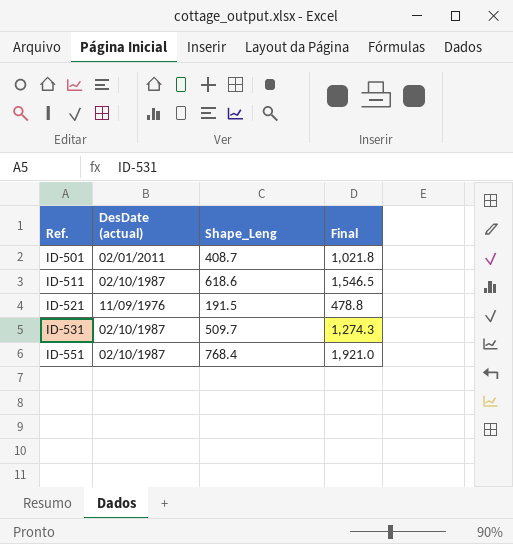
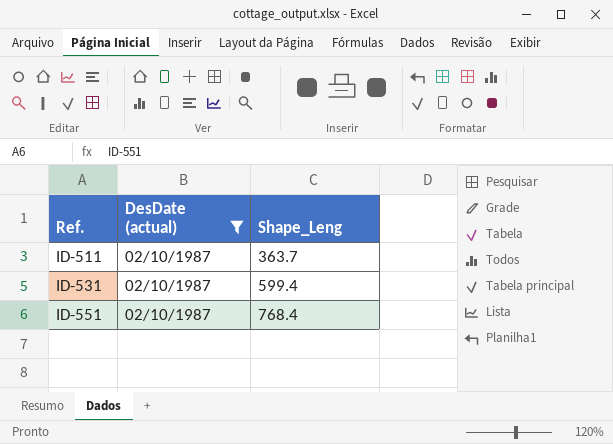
filter: none -> DesDate (actual) = 02/10/1987
column Final | formula: [Shape_Leng] * 2.5 -> none
ID-511 | Shape_Leng: 618.6 -> 363.7
ID-531 | Shape_Leng: 509.7 -> 599.4

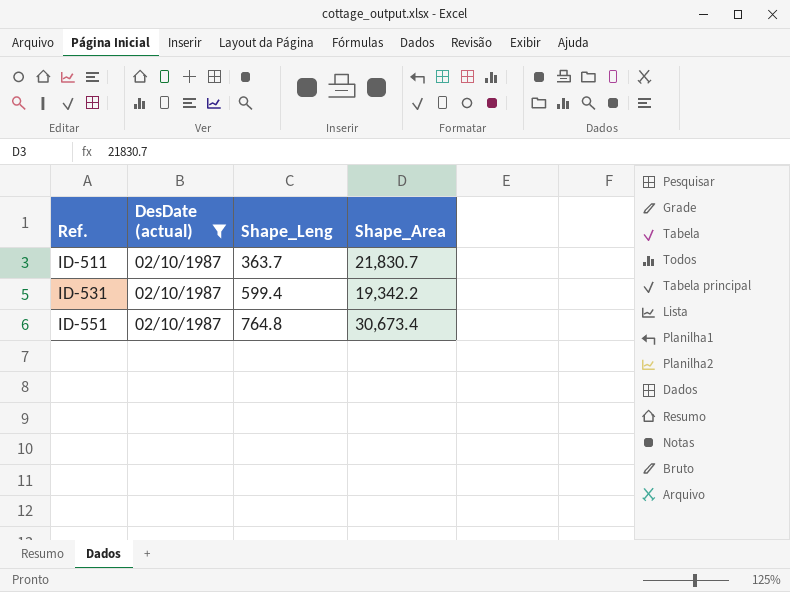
column Shape_Area | position: none -> 4
ID-551 | Shape_Leng: 768.4 -> 764.8

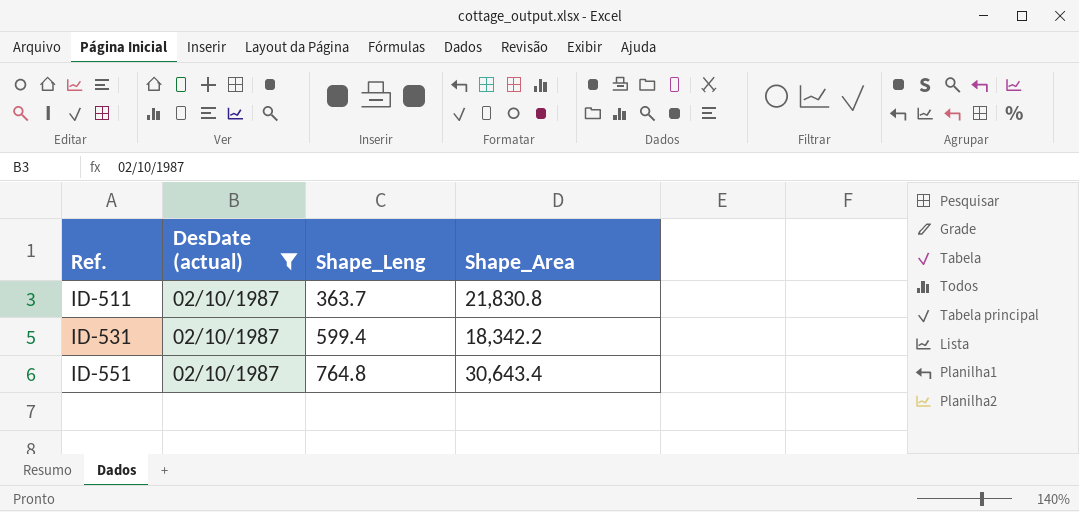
ID-511 | Shape_Area: 21,830.7 -> 21,830.8
ID-531 | Shape_Area: 19,342.2 -> 18,342.2
ID-551 | Shape_Area: 30,673.4 -> 30,643.4

